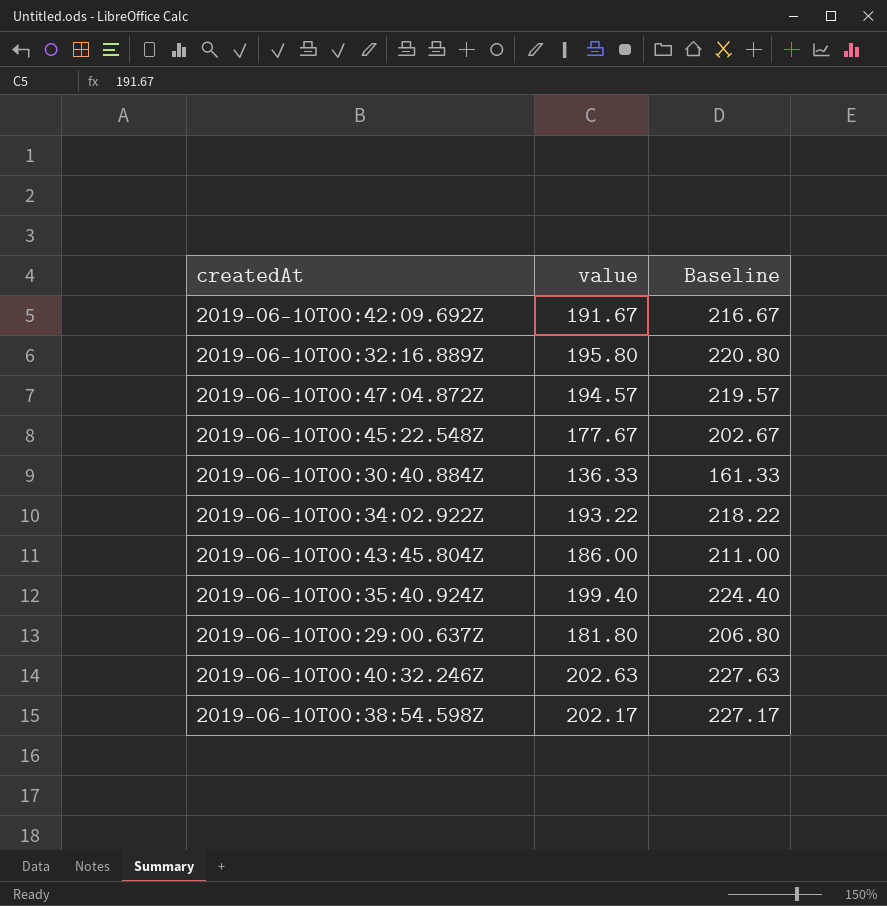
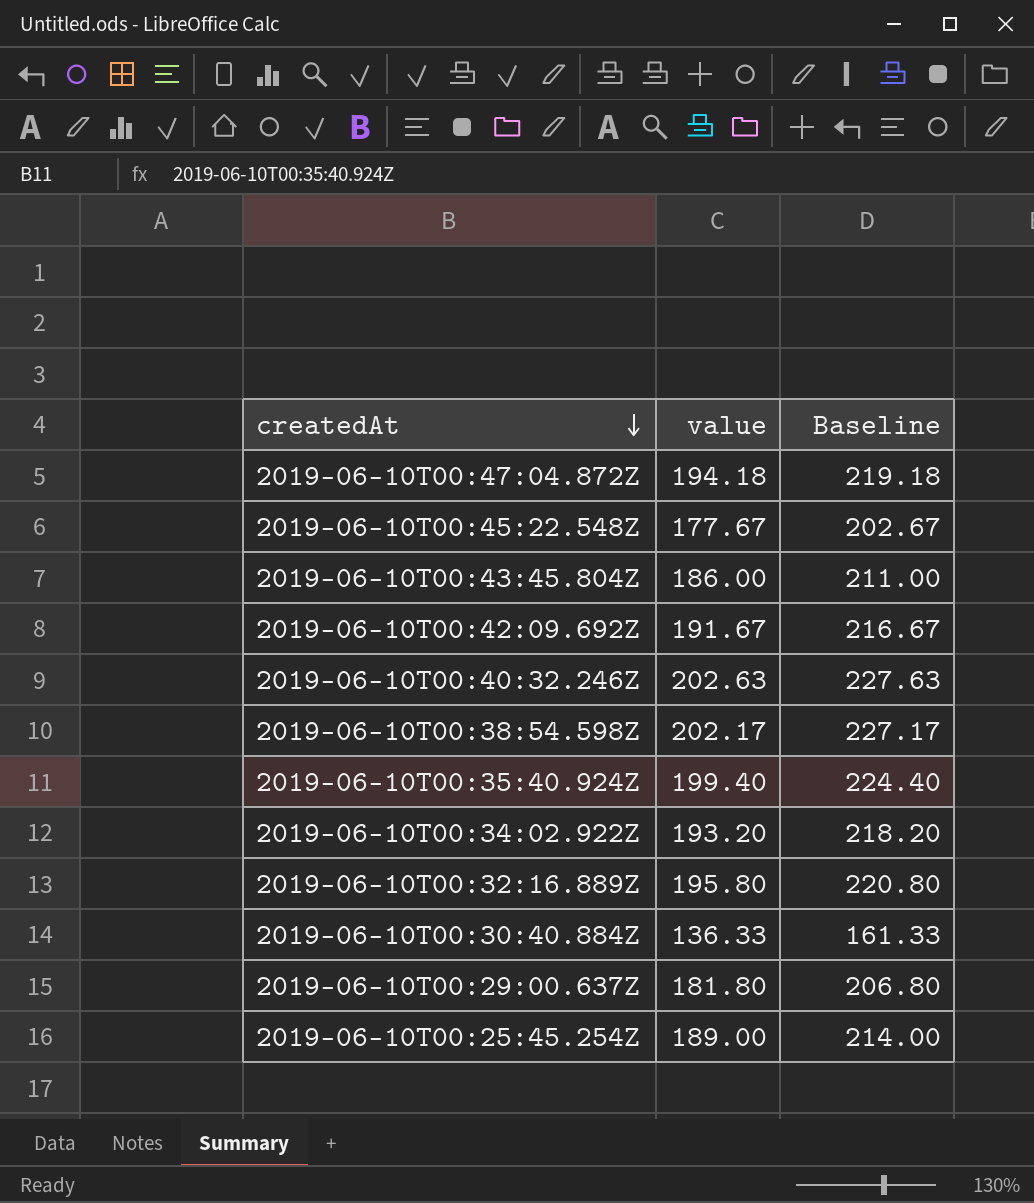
row order: none -> createdAt descending
2019-06-10T00:47:04.872Z | value: 194.57 -> 194.18
2019-06-10T00:47:04.872Z | Baseline: 219.57 -> 219.18
2019-06-10T00:34:02.922Z | value: 193.22 -> 193.20
2019-06-10T00:34:02.922Z | Baseline: 218.22 -> 218.20
row 2019-06-10T00:25:45.254Z: none -> 189.00 | 214.00

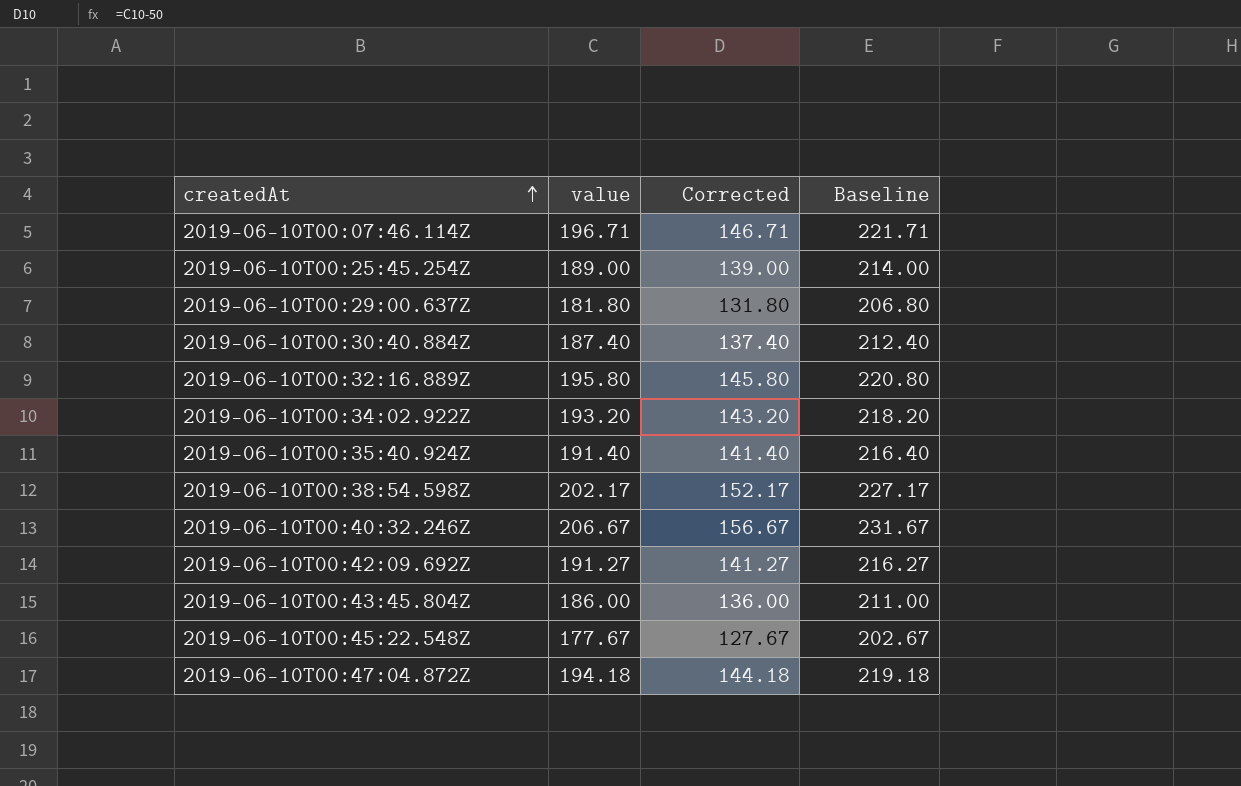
row order: createdAt descending -> createdAt ascending
column Corrected | formula: none -> [value] - 50
row 2019-06-10T00:07:46.114Z: none -> 196.71 | 146.71 | 221.71
2019-06-10T00:30:40.884Z | value: 136.33 -> 187.40
2019-06-10T00:30:40.884Z | Baseline: 161.33 -> 212.40
2019-06-10T00:35:40.924Z | value: 199.40 -> 191.40
2019-06-10T00:35:40.924Z | Baseline: 224.40 -> 216.40
2019-06-10T00:40:32.246Z | value: 202.63 -> 206.67
2019-06-10T00:40:32.246Z | Baseline: 227.63 -> 231.67
2019-06-10T00:42:09.692Z | value: 191.67 -> 191.27
2019-06-10T00:42:09.692Z | Baseline: 216.67 -> 216.27

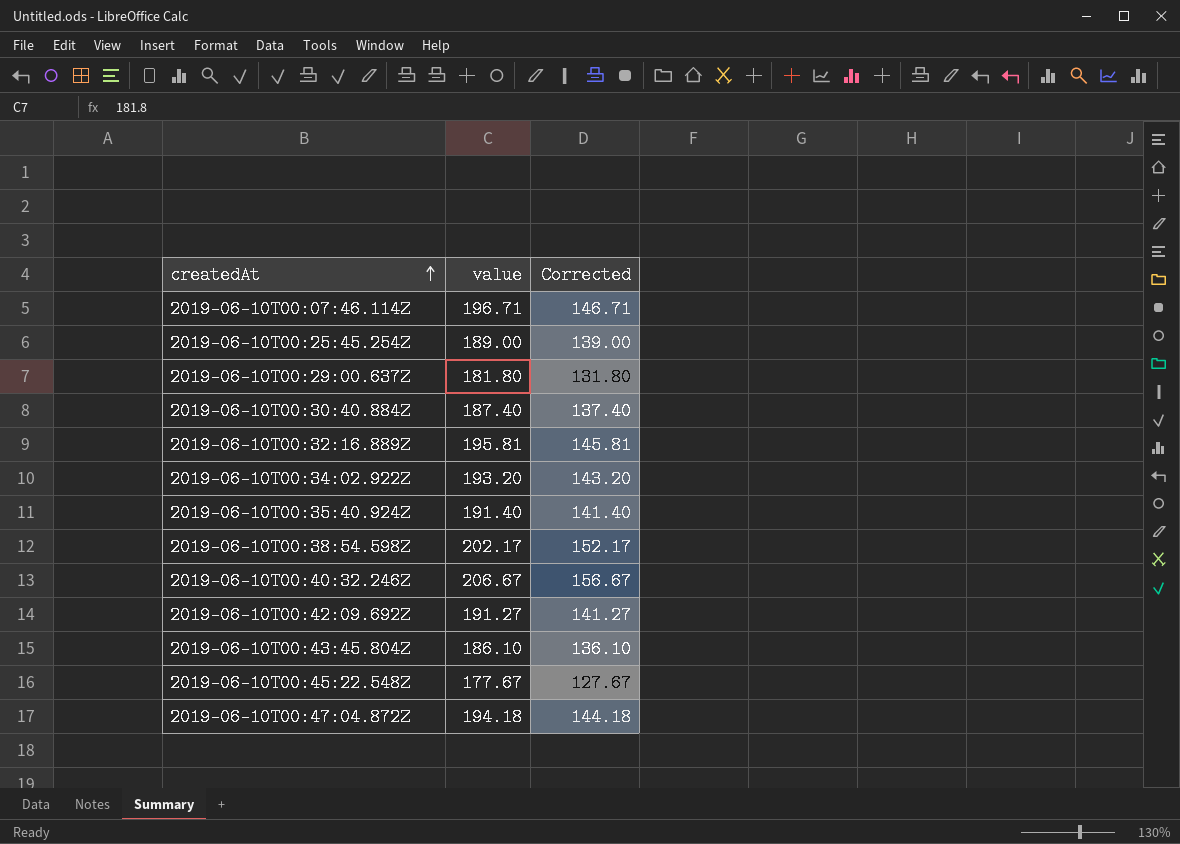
column Baseline | formula: [value] + 25 -> none
2019-06-10T00:32:16.889Z | value: 195.80 -> 195.81
2019-06-10T00:32:16.889Z | Corrected: 145.80 -> 145.81
2019-06-10T00:43:45.804Z | value: 186.00 -> 186.10
2019-06-10T00:43:45.804Z | Corrected: 136.00 -> 136.10

